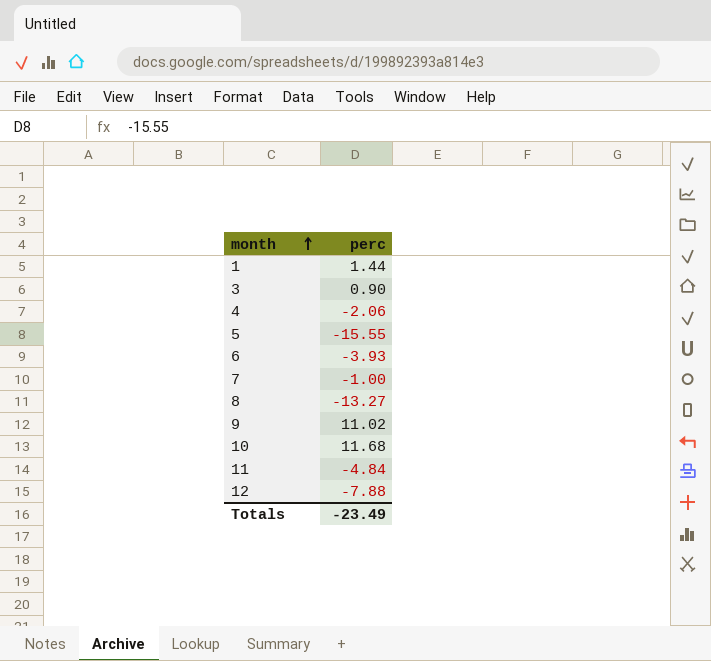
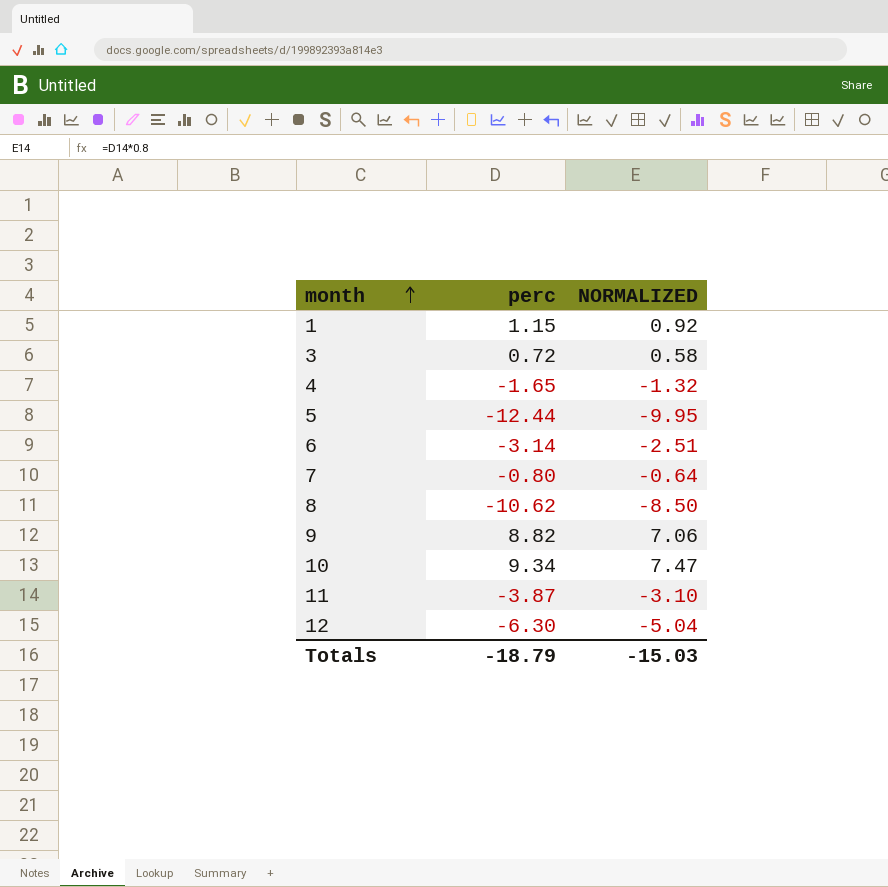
column NORMALIZED | formula: none -> [perc] * 0.8
1 | perc: 1.44 -> 1.15
3 | perc: 0.90 -> 0.72
4 | perc: -2.06 -> -1.65
5 | perc: -15.55 -> -12.44
6 | perc: -3.93 -> -3.14
7 | perc: -1.00 -> -0.80
8 | perc: -13.27 -> -10.62
9 | perc: 11.02 -> 8.82
10 | perc: 11.68 -> 9.34
11 | perc: -4.84 -> -3.87
12 | perc: -7.88 -> -6.30
Totals | perc: -23.49 -> -18.79

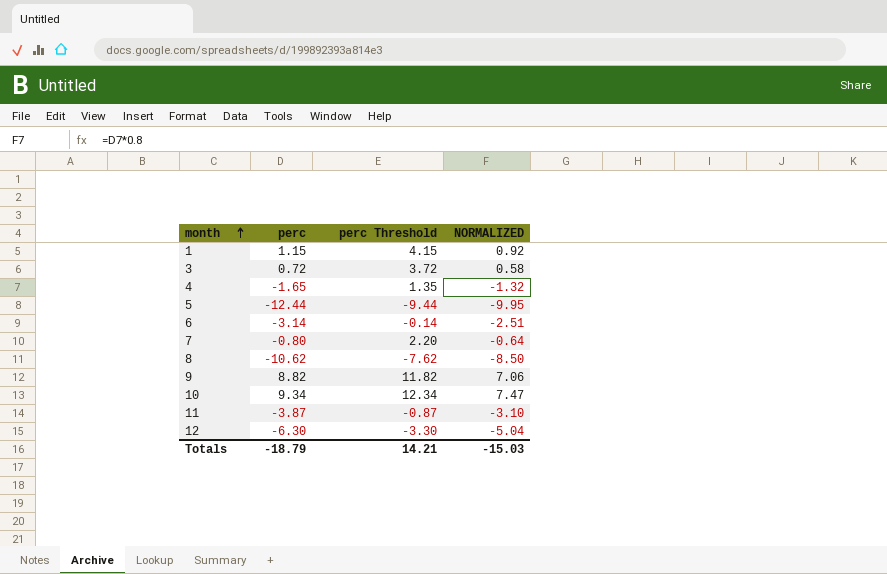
column perc Threshold | formula: none -> [perc] + 3

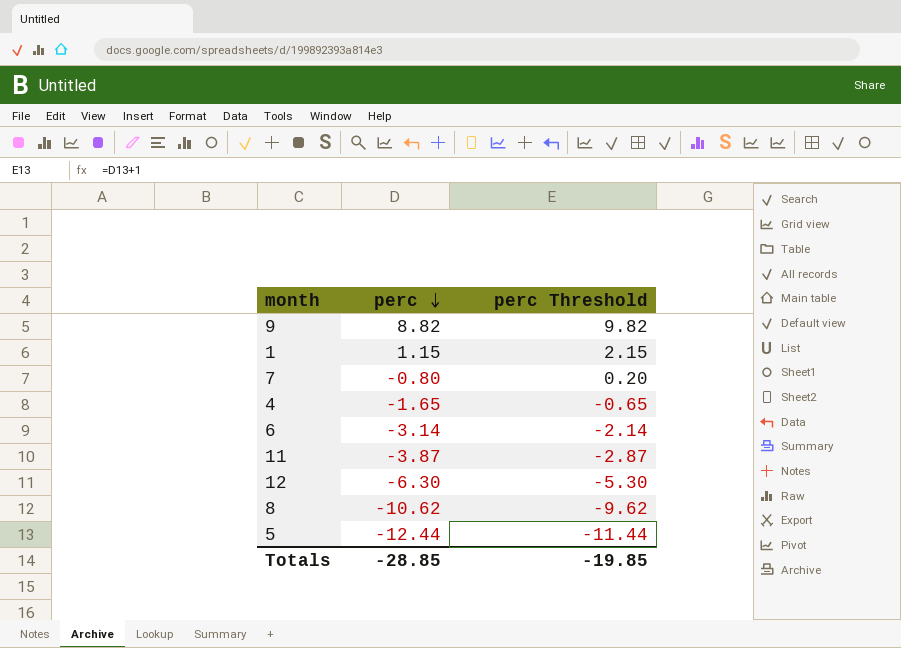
row order: month ascending -> perc descending
column NORMALIZED | formula: [perc] * 0.8 -> none
column perc Threshold | formula: [perc] + 3 -> [perc] + 1
row 3: 0.72 | 3.72 | 0.58 -> none
row 10: 9.34 | 12.34 | 7.47 -> none
Totals | perc: -18.79 -> -28.85
Totals | perc Threshold: 14.21 -> -19.85

